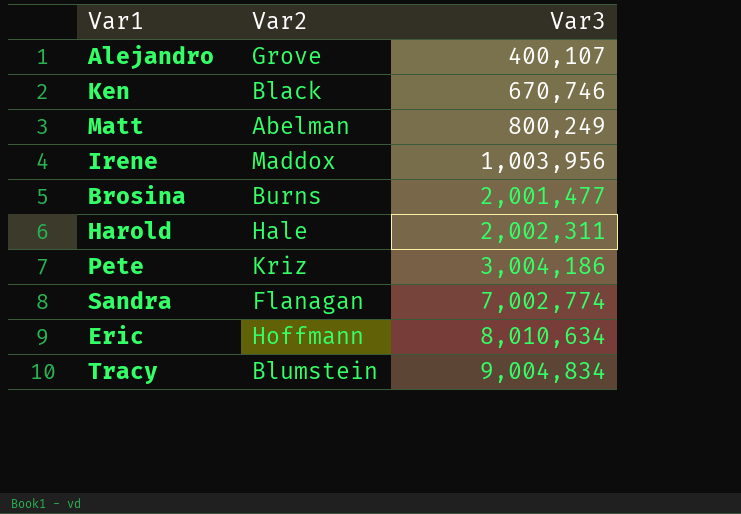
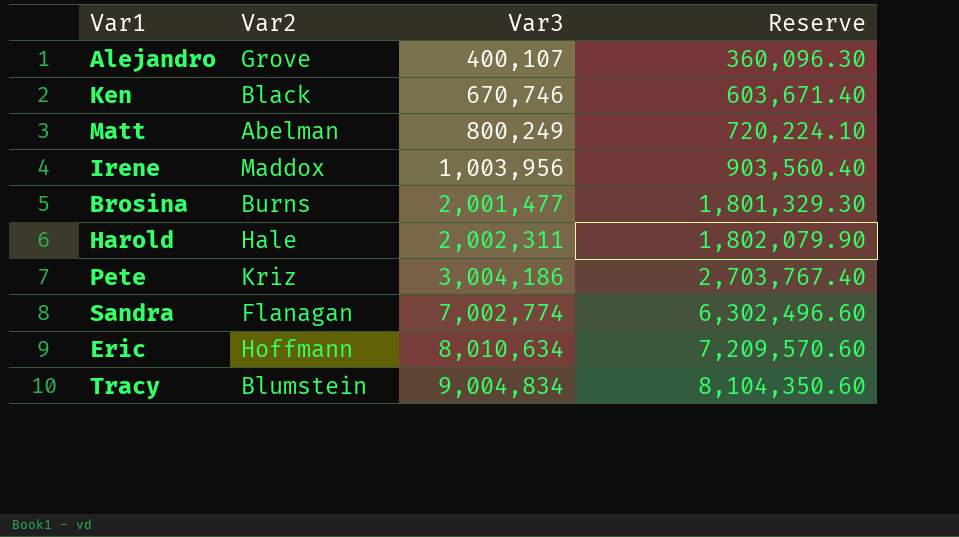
column Reserve | formula: none -> [Var3] * 0.9

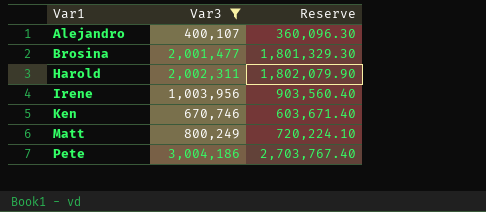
filter: none -> Var3 <= 3,004,186
row order: Var3 ascending -> Var1 ascending
column Var2 | position: 2 -> none

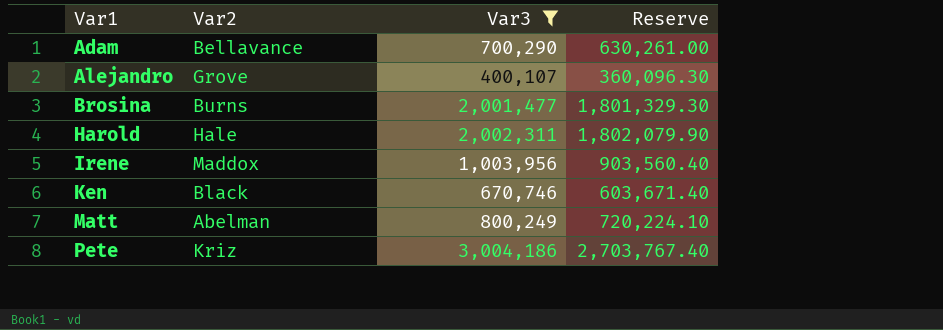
column Var2 | position: none -> 2
row Adam: none -> Bellavance | 700,290 | 630,261.00

